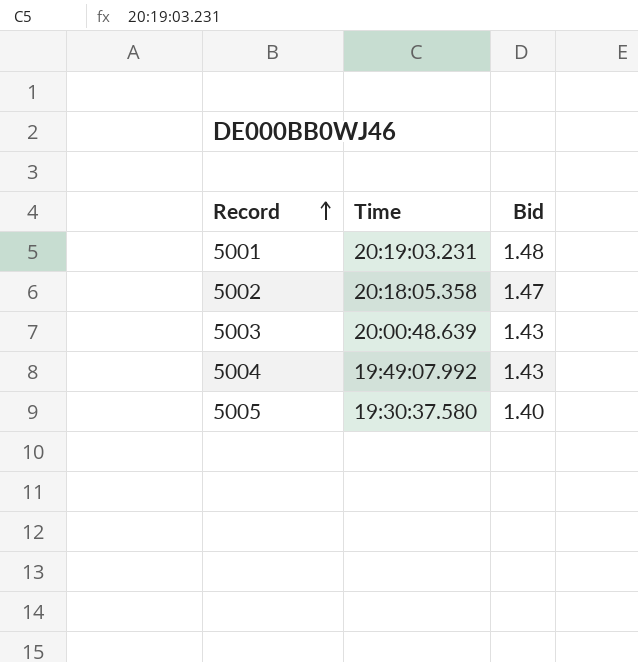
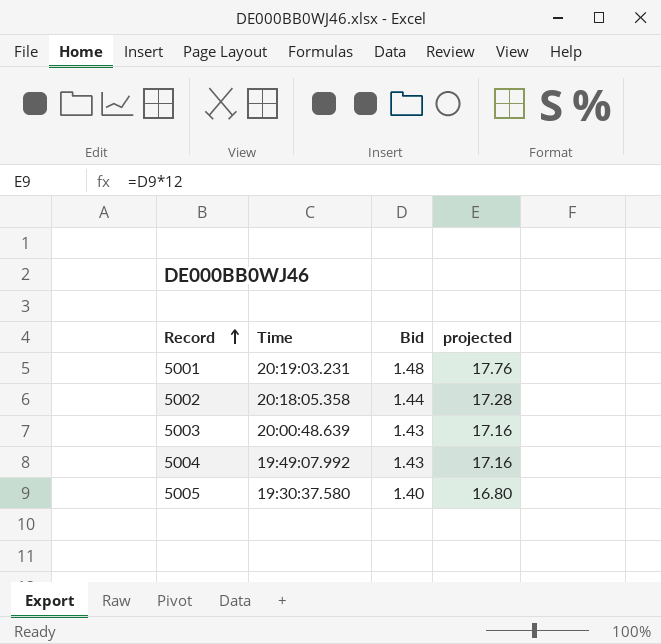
column projected | formula: none -> [Bid] * 12
5002 | Bid: 1.47 -> 1.44

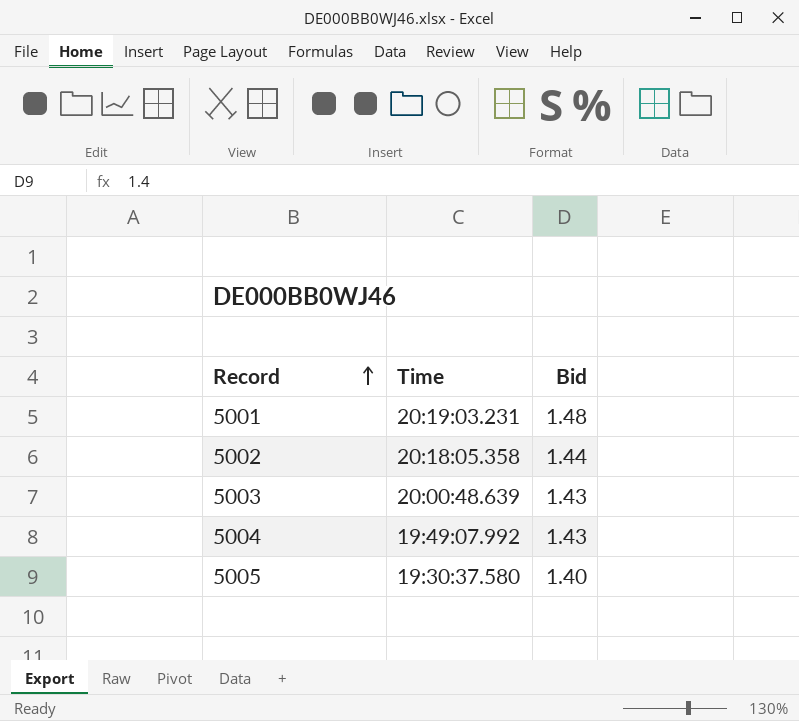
column projected | formula: [Bid] * 12 -> none

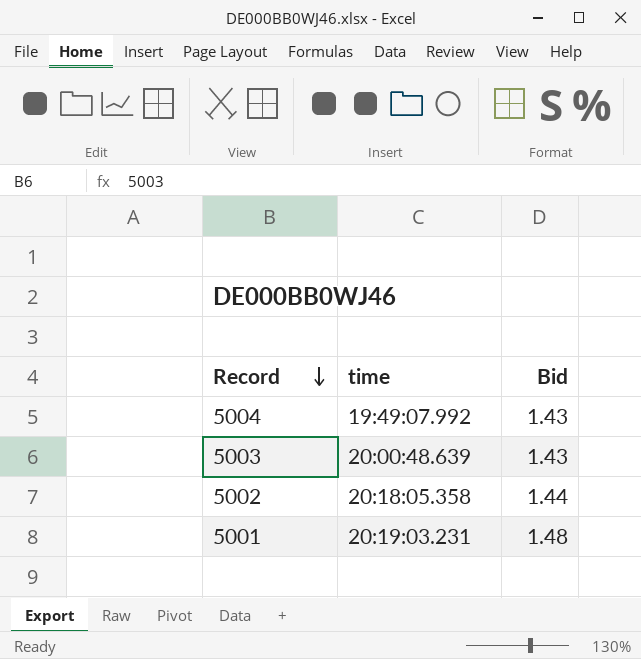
row order: Record ascending -> Record descending
column name: Time -> time
row 5005: 19:30:37.580 | 1.40 -> none

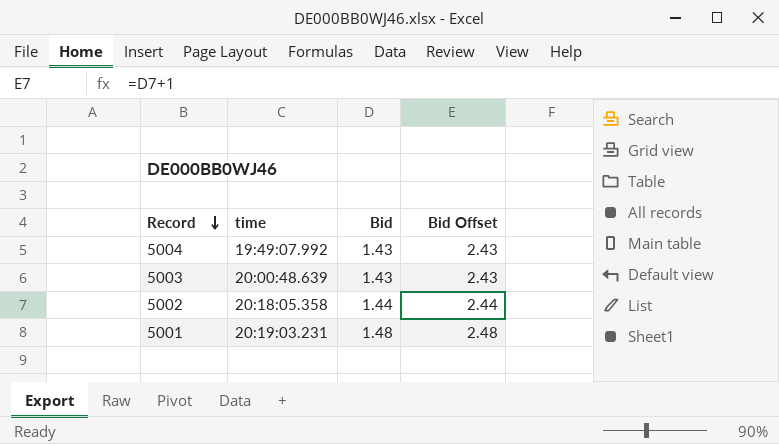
column Bid Offset | formula: none -> [Bid] + 1

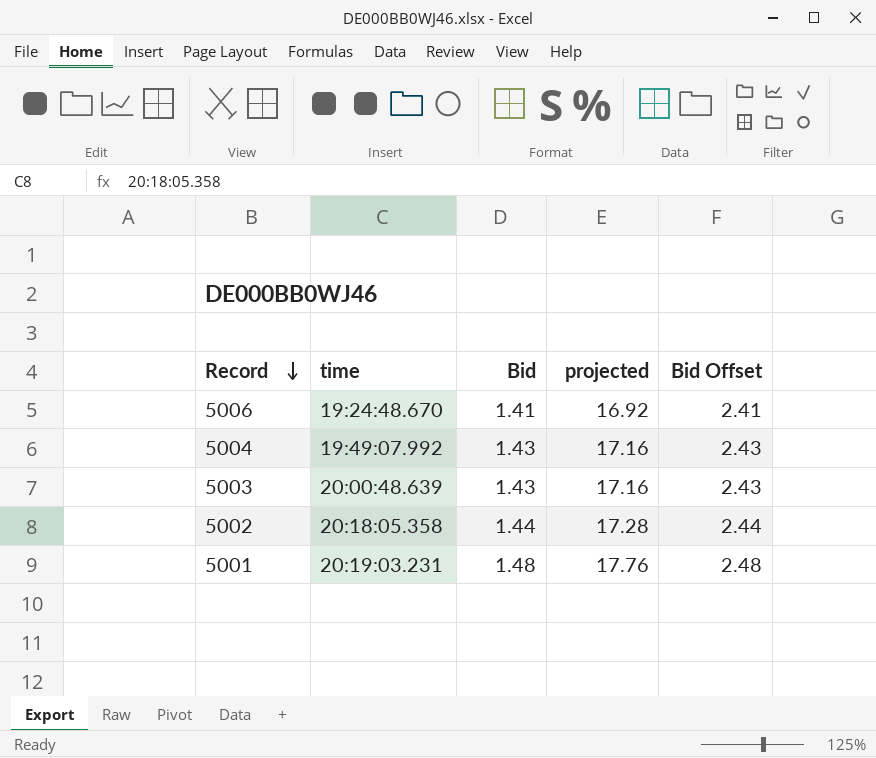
column projected | formula: none -> [Bid] * 12
row 5006: none -> 19:24:48.670 | 1.41 | 16.92 | 2.41

